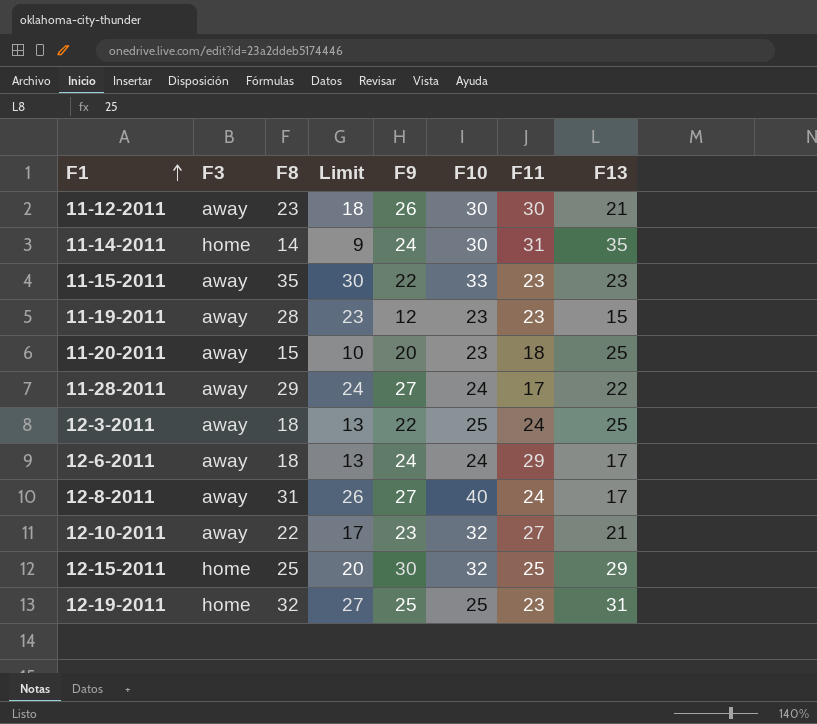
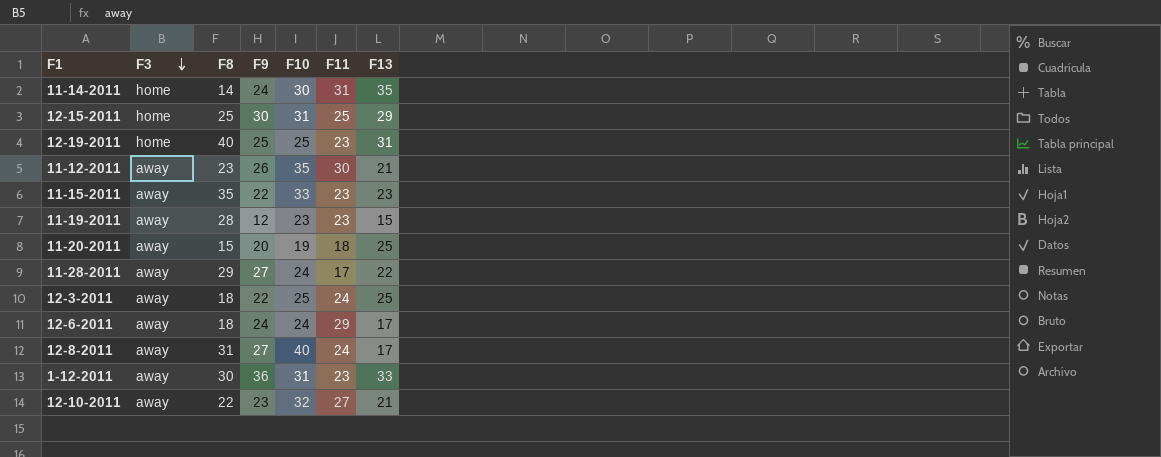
row order: F1 ascending -> F3 descending
column Limit | formula: [F8] - 5 -> none
12-15-2011 | F10: 32 -> 31
12-19-2011 | F8: 32 -> 40
11-12-2011 | F10: 30 -> 35
11-20-2011 | F10: 23 -> 19
row 1-12-2011: none -> away | 30 | 36 | 31 | 23 | 33

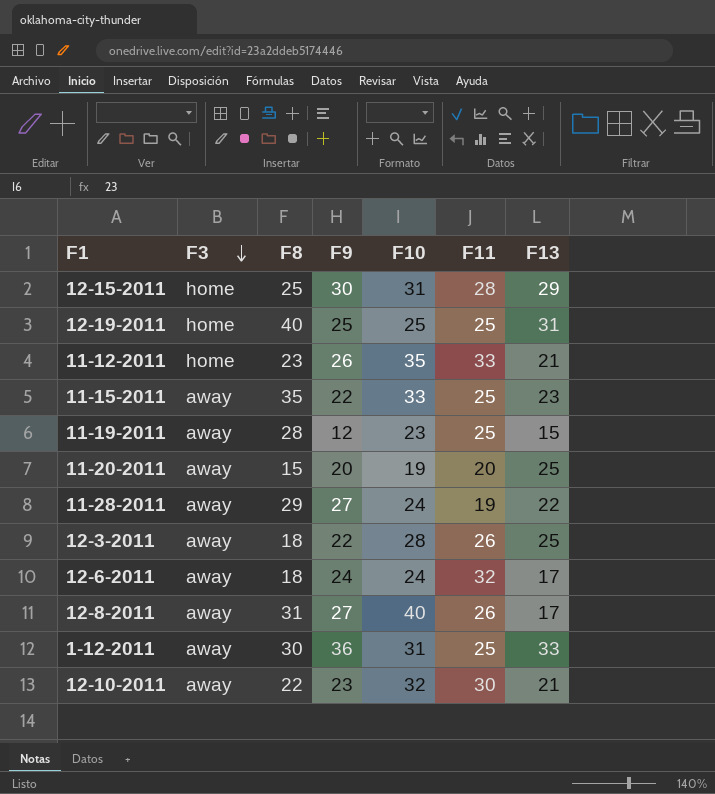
row 11-14-2011: home | 14 | 24 | 30 | 31 | 35 -> none
12-15-2011 | F11: 25 -> 28
12-19-2011 | F11: 23 -> 25
11-12-2011 | F3: away -> home
11-12-2011 | F11: 30 -> 33
11-15-2011 | F11: 23 -> 25
11-19-2011 | F11: 23 -> 25
11-20-2011 | F11: 18 -> 20
11-28-2011 | F11: 17 -> 19
12-3-2011 | F10: 25 -> 28
12-3-2011 | F11: 24 -> 26
12-6-2011 | F11: 29 -> 32
12-8-2011 | F11: 24 -> 26
1-12-2011 | F11: 23 -> 25
12-10-2011 | F11: 27 -> 30

